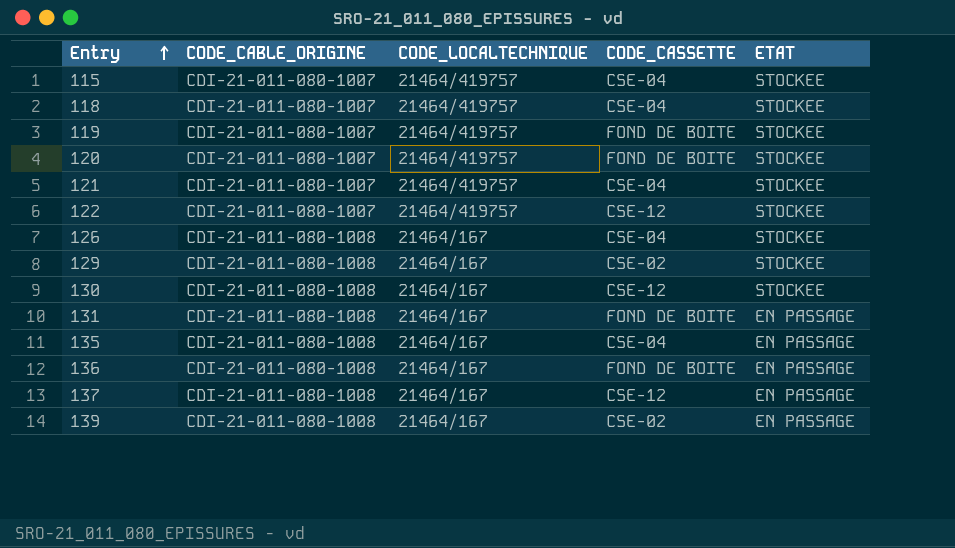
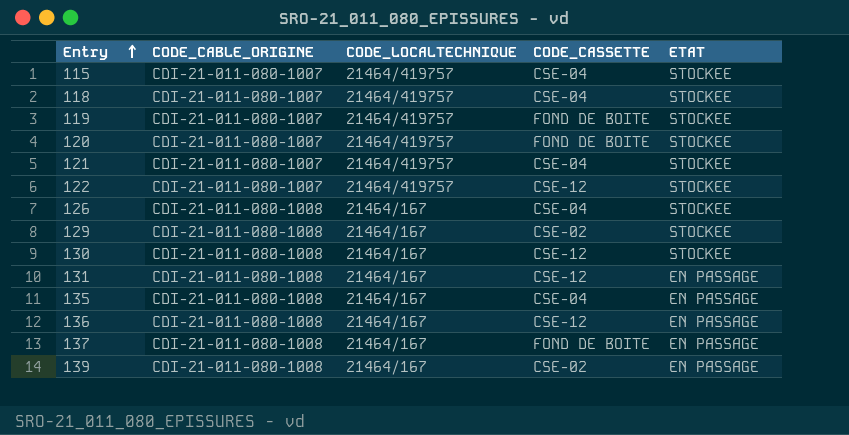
131 | CODE_CASSETTE: FOND DE BOITE -> CSE-12
136 | CODE_CASSETTE: FOND DE BOITE -> CSE-12
137 | CODE_CASSETTE: CSE-12 -> FOND DE BOITE

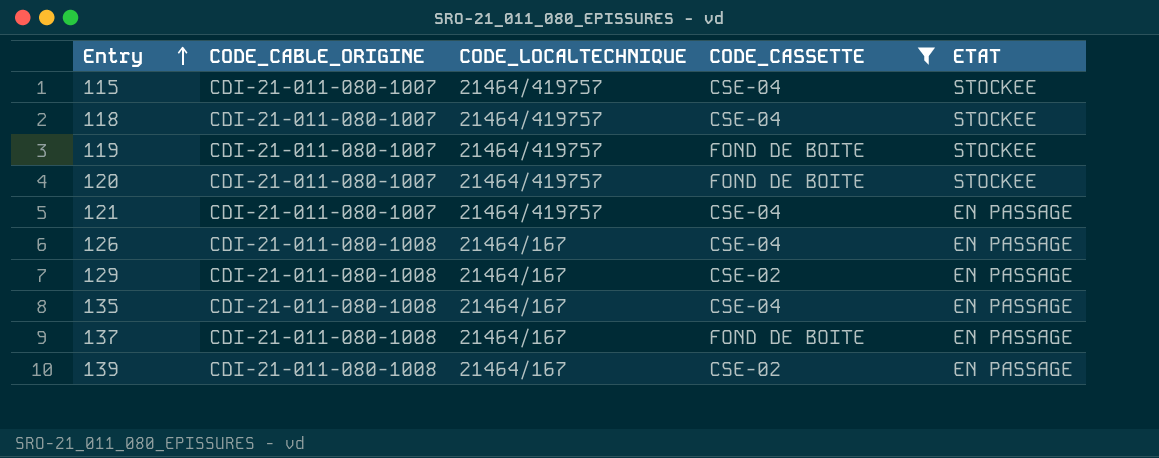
filter: none -> CODE_CASSETTE != CSE-12
121 | ETAT: STOCKEE -> EN PASSAGE
126 | ETAT: STOCKEE -> EN PASSAGE
129 | ETAT: STOCKEE -> EN PASSAGE

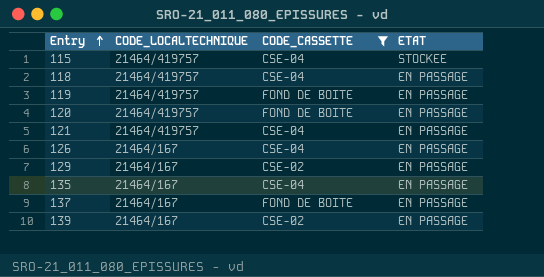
column CODE_CABLE_ORIGINE | position: 2 -> none
118 | ETAT: STOCKEE -> EN PASSAGE
119 | ETAT: STOCKEE -> EN PASSAGE
120 | ETAT: STOCKEE -> EN PASSAGE

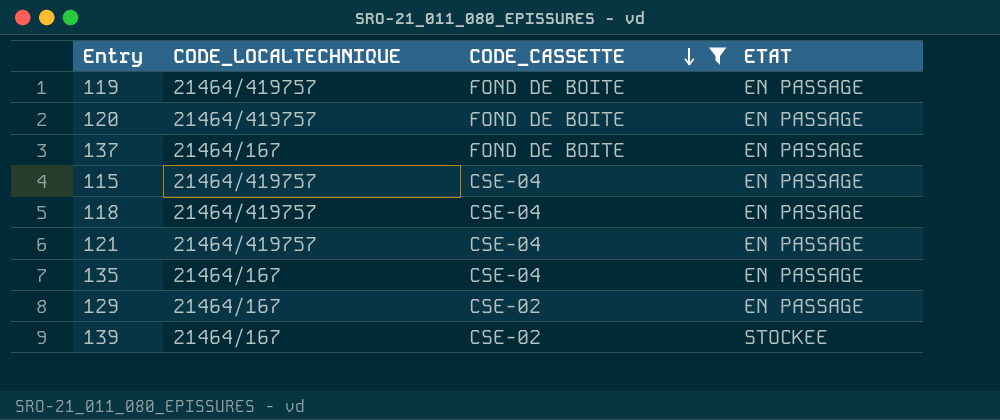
row order: Entry ascending -> CODE_CASSETTE descending
row 126: 21464/167 | CSE-04 | EN PASSAGE -> none
115 | ETAT: STOCKEE -> EN PASSAGE
139 | ETAT: EN PASSAGE -> STOCKEE

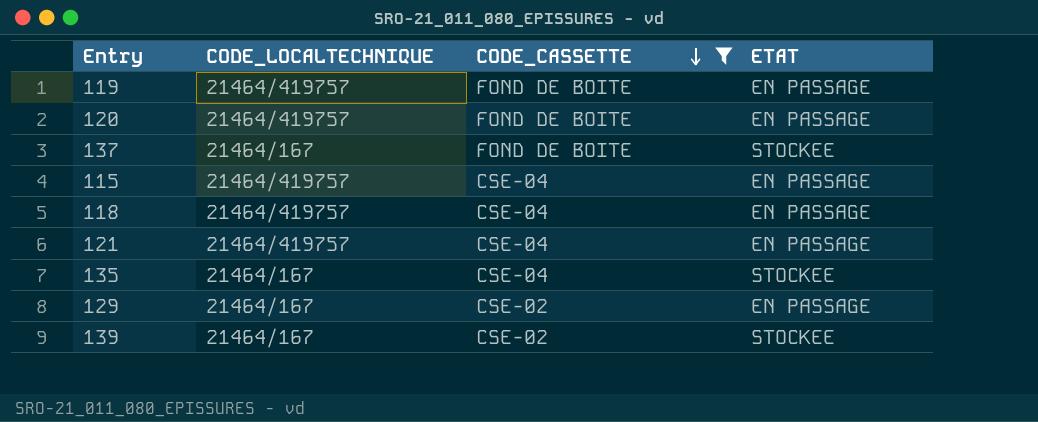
137 | ETAT: EN PASSAGE -> STOCKEE
135 | ETAT: EN PASSAGE -> STOCKEE

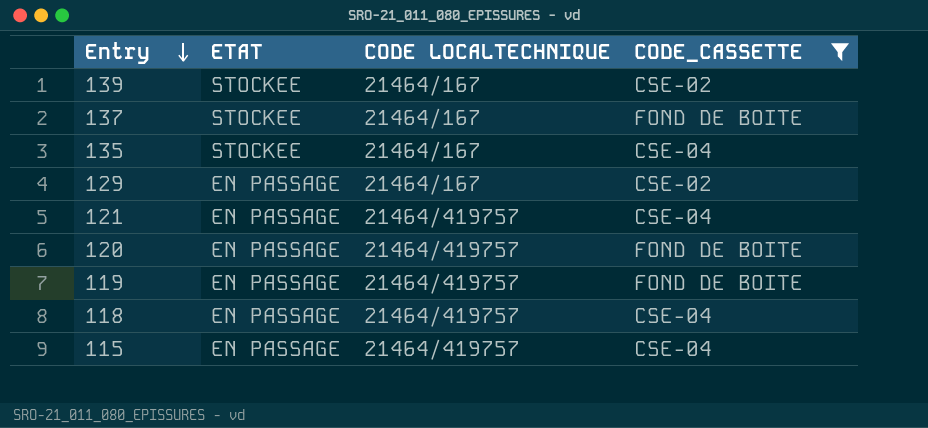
row order: CODE_CASSETTE descending -> Entry descending
column ETAT | position: 4 -> 2
column name: CODE_LOCALTECHNIQUE -> CODE LOCALTECHNIQUE

